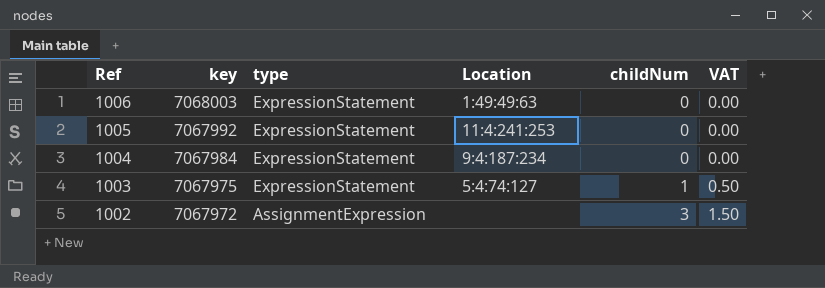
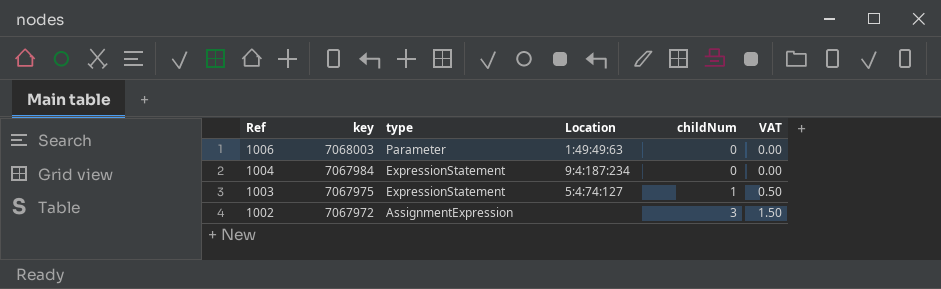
row 1005: 7067992 | ExpressionStatement | 11:4:241:253 | 0 | 0.00 -> none
1006 | type: ExpressionStatement -> Parameter

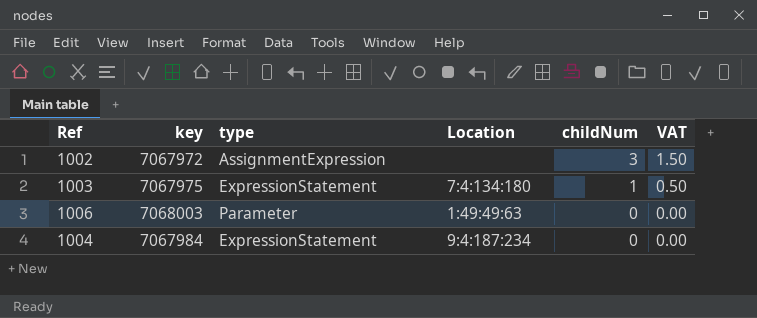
row order: Ref descending -> childNum descending
1003 | Location: 5:4:74:127 -> 7:4:134:180

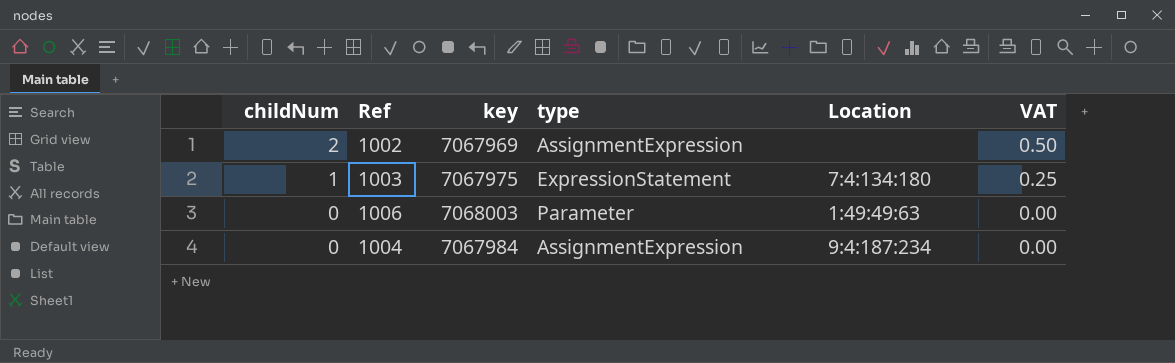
column childNum | position: 5 -> 1
column VAT | formula: [childNum] * 0.5 -> [childNum] * 0.25
1002 | childNum: 3 -> 2
1002 | key: 7067972 -> 7067969
1004 | type: ExpressionStatement -> AssignmentExpression

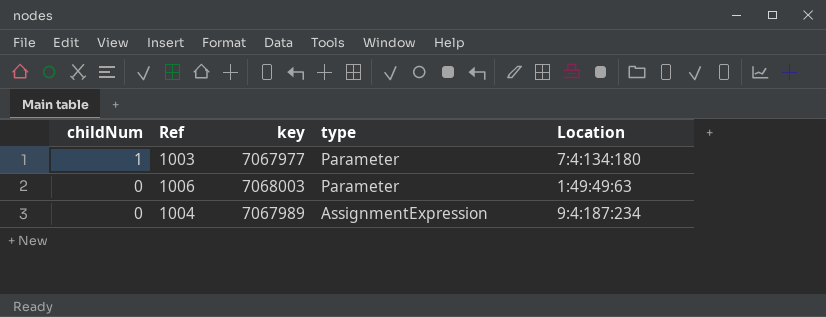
column VAT | formula: [childNum] * 0.25 -> none
row 1002: 2 | 7067969 | AssignmentExpression | none | 0.50 -> none
1003 | key: 7067975 -> 7067977
1003 | type: ExpressionStatement -> Parameter
1004 | key: 7067984 -> 7067989

